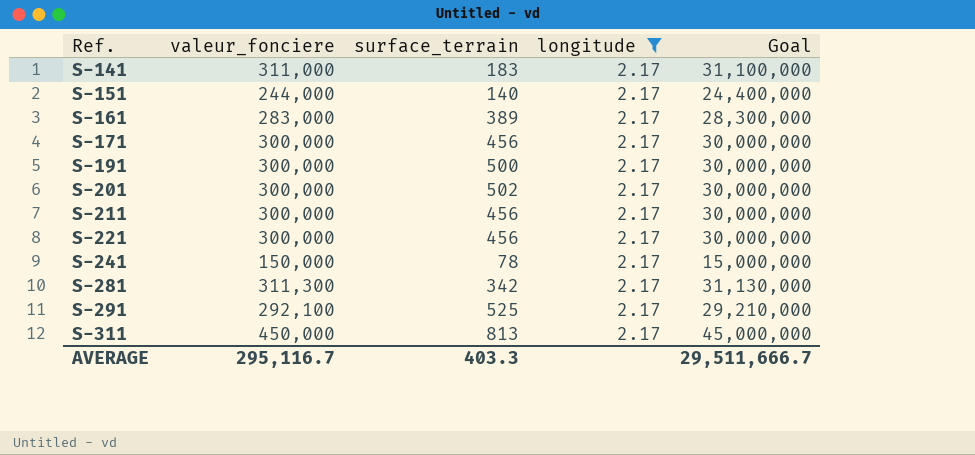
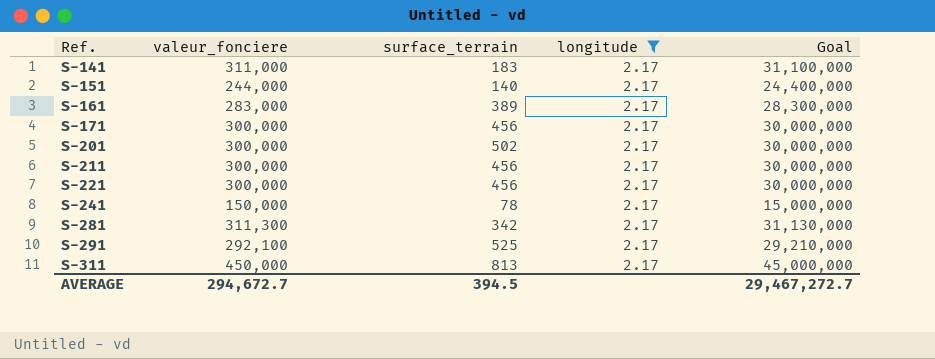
row S-191: 300,000 | 500 | 2.17 | 30,000,000 -> none
AVERAGE | valeur_fonciere: 295,116.7 -> 294,672.7
AVERAGE | surface_terrain: 403.3 -> 394.5
AVERAGE | Goal: 29,511,666.7 -> 29,467,272.7

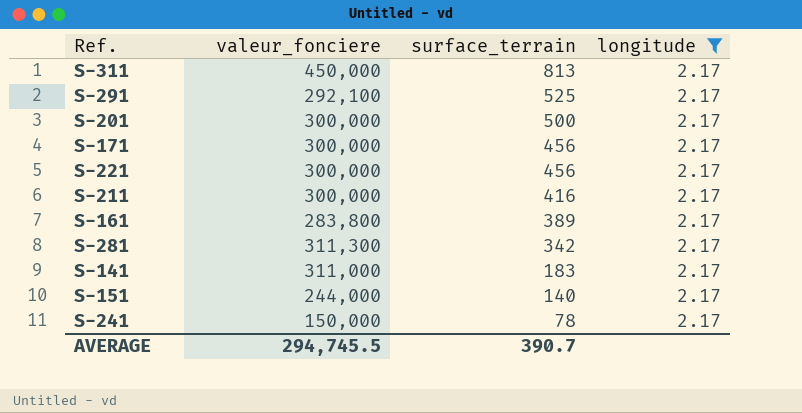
row order: Ref. ascending -> surface_terrain descending
column Goal | formula: [valeur_fonciere] * 100 -> none
S-201 | surface_terrain: 502 -> 500
S-211 | surface_terrain: 456 -> 416
S-161 | valeur_fonciere: 283,000 -> 283,800
AVERAGE | valeur_fonciere: 294,672.7 -> 294,745.5
AVERAGE | surface_terrain: 394.5 -> 390.7

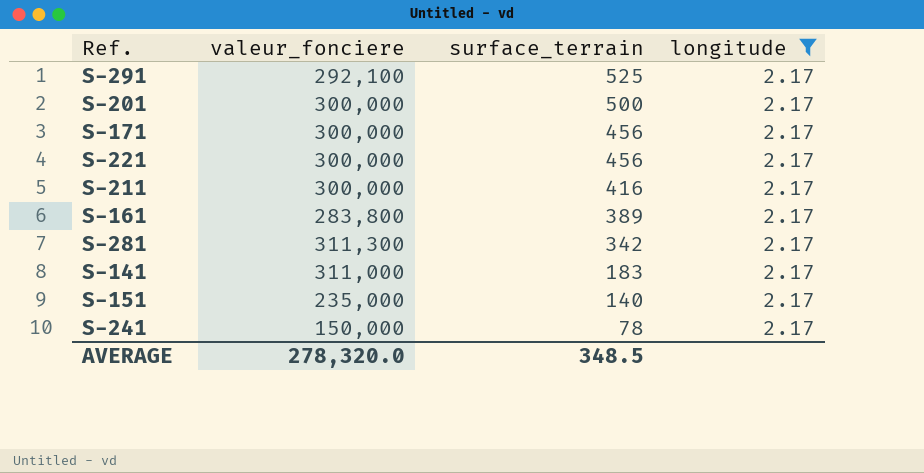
row S-311: 450,000 | 813 | 2.17 -> none
S-151 | valeur_fonciere: 244,000 -> 235,000
AVERAGE | valeur_fonciere: 294,745.5 -> 278,320.0
AVERAGE | surface_terrain: 390.7 -> 348.5

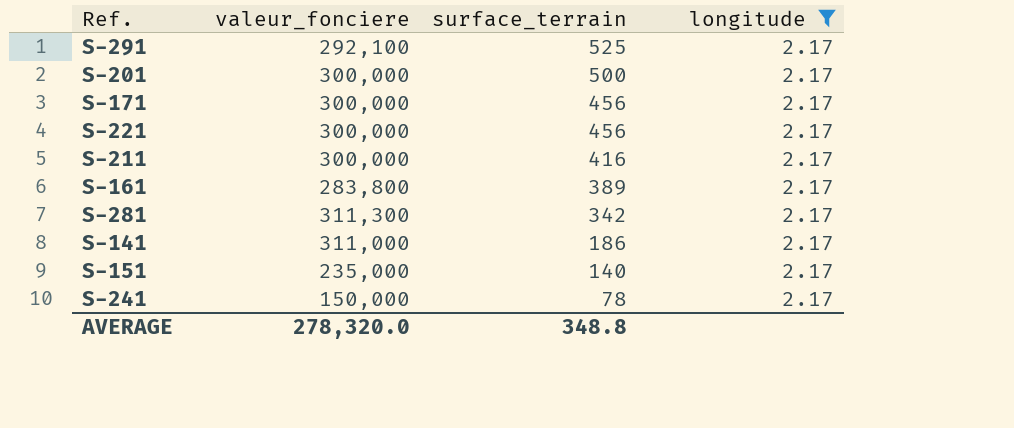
S-141 | surface_terrain: 183 -> 186
AVERAGE | surface_terrain: 348.5 -> 348.8

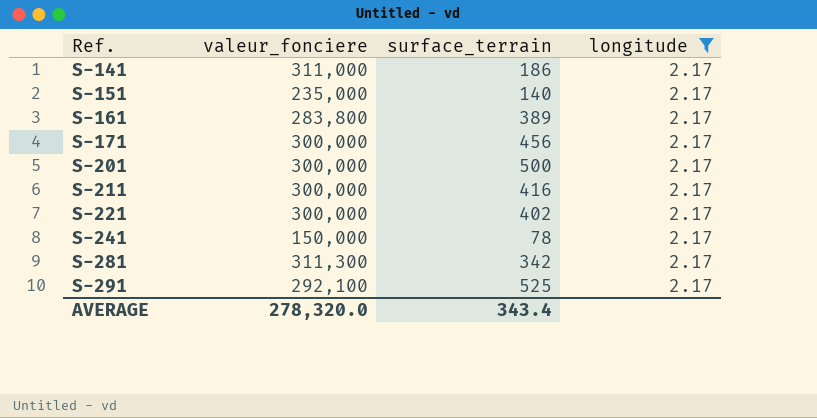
row order: surface_terrain descending -> Ref. ascending
S-221 | surface_terrain: 456 -> 402
AVERAGE | surface_terrain: 348.8 -> 343.4

